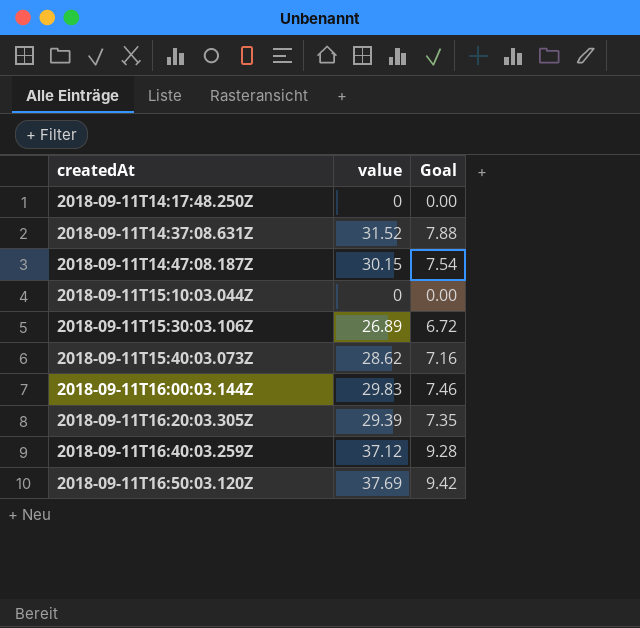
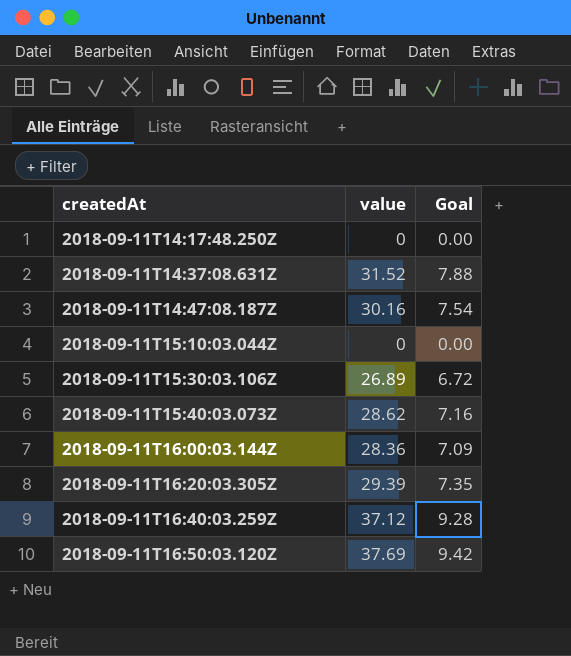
2018-09-11T14:47:08.187Z | value: 30.15 -> 30.16
2018-09-11T16:00:03.144Z | value: 29.83 -> 28.36
2018-09-11T16:00:03.144Z | Goal: 7.46 -> 7.09

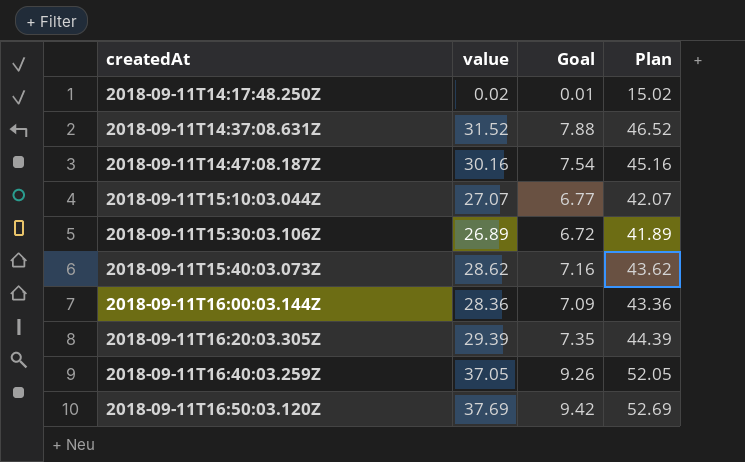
column Plan | formula: none -> [value] + 15
2018-09-11T14:17:48.250Z | value: 0 -> 0.02
2018-09-11T14:17:48.250Z | Goal: 0.00 -> 0.01
2018-09-11T15:10:03.044Z | value: 0 -> 27.07
2018-09-11T15:10:03.044Z | Goal: 0.00 -> 6.77
2018-09-11T16:40:03.259Z | value: 37.12 -> 37.05
2018-09-11T16:40:03.259Z | Goal: 9.28 -> 9.26

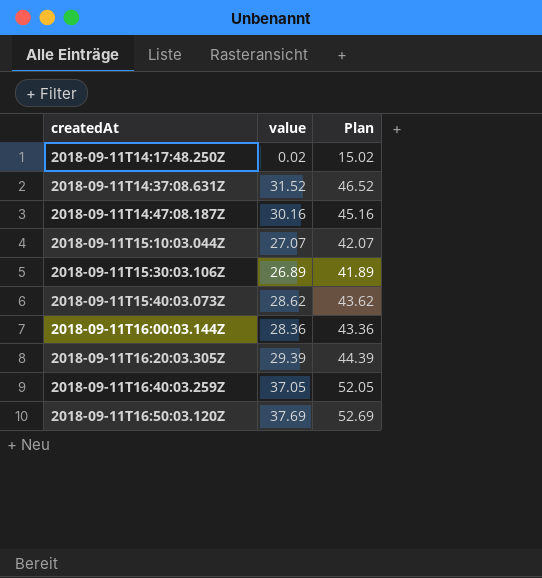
column Goal | formula: [value] * 0.25 -> none

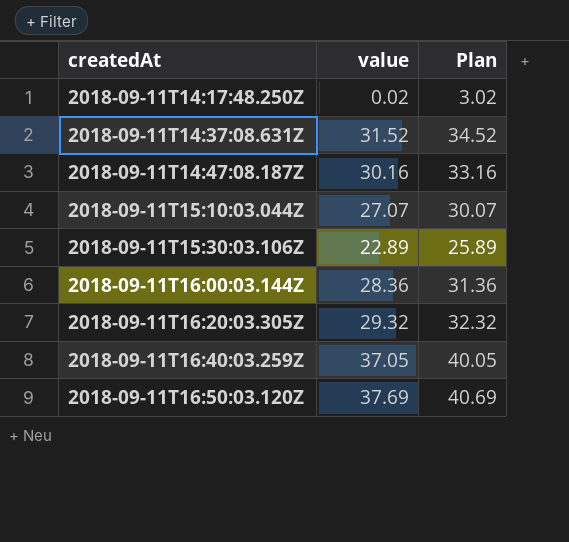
column Plan | formula: [value] + 15 -> [value] + 3
row 2018-09-11T15:40:03.073Z: 28.62 | 43.62 -> none
2018-09-11T15:30:03.106Z | value: 26.89 -> 22.89
2018-09-11T16:20:03.305Z | value: 29.39 -> 29.32

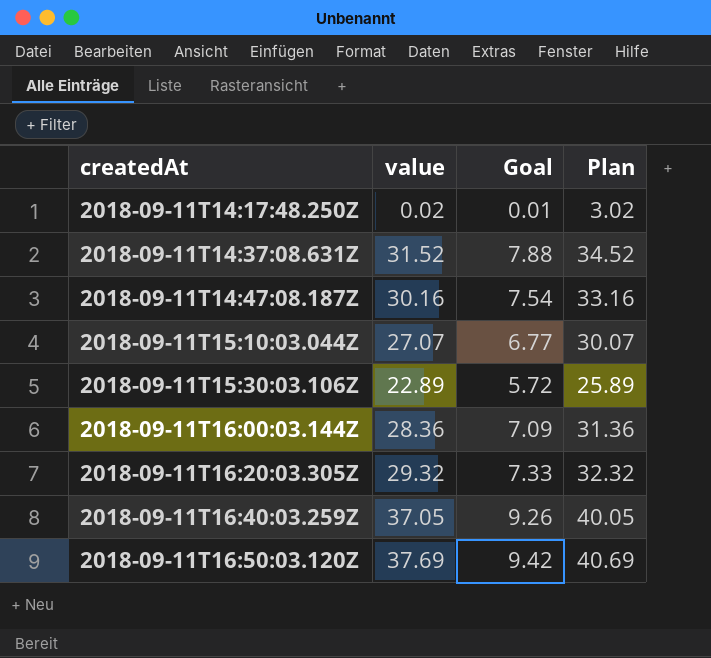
column Goal | formula: none -> [value] * 0.25

